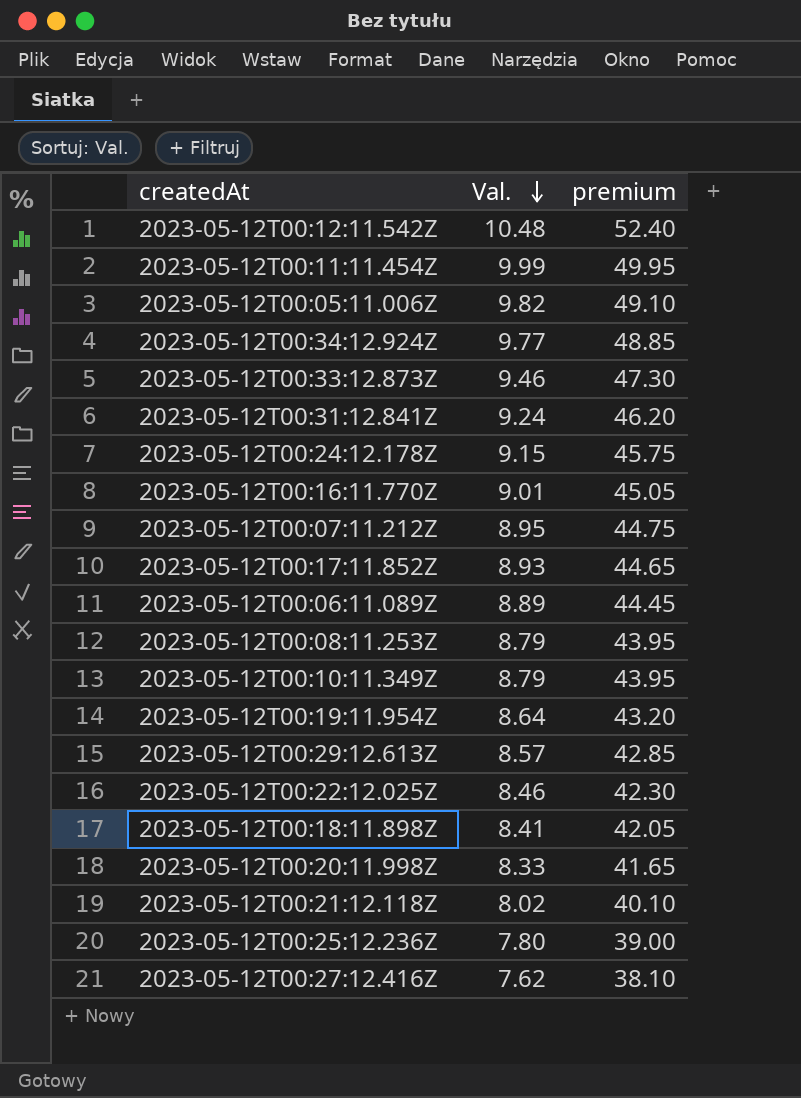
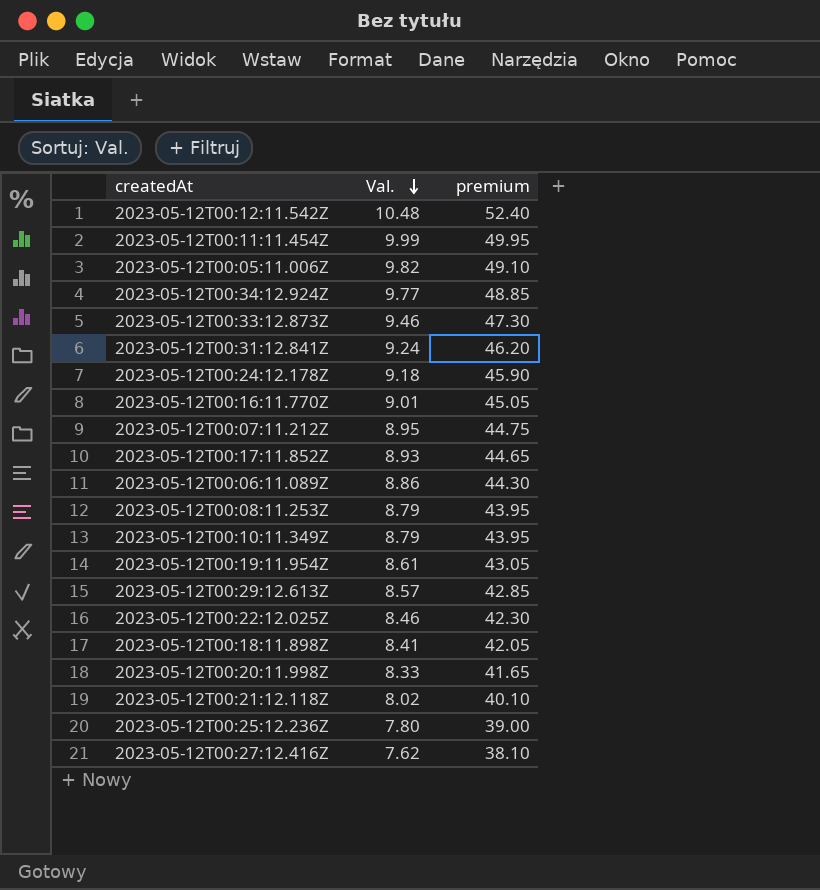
2023-05-12T00:24:12.178Z | Val.: 9.15 -> 9.18
2023-05-12T00:24:12.178Z | premium: 45.75 -> 45.90
2023-05-12T00:06:11.089Z | Val.: 8.89 -> 8.86
2023-05-12T00:06:11.089Z | premium: 44.45 -> 44.30
2023-05-12T00:19:11.954Z | Val.: 8.64 -> 8.61
2023-05-12T00:19:11.954Z | premium: 43.20 -> 43.05

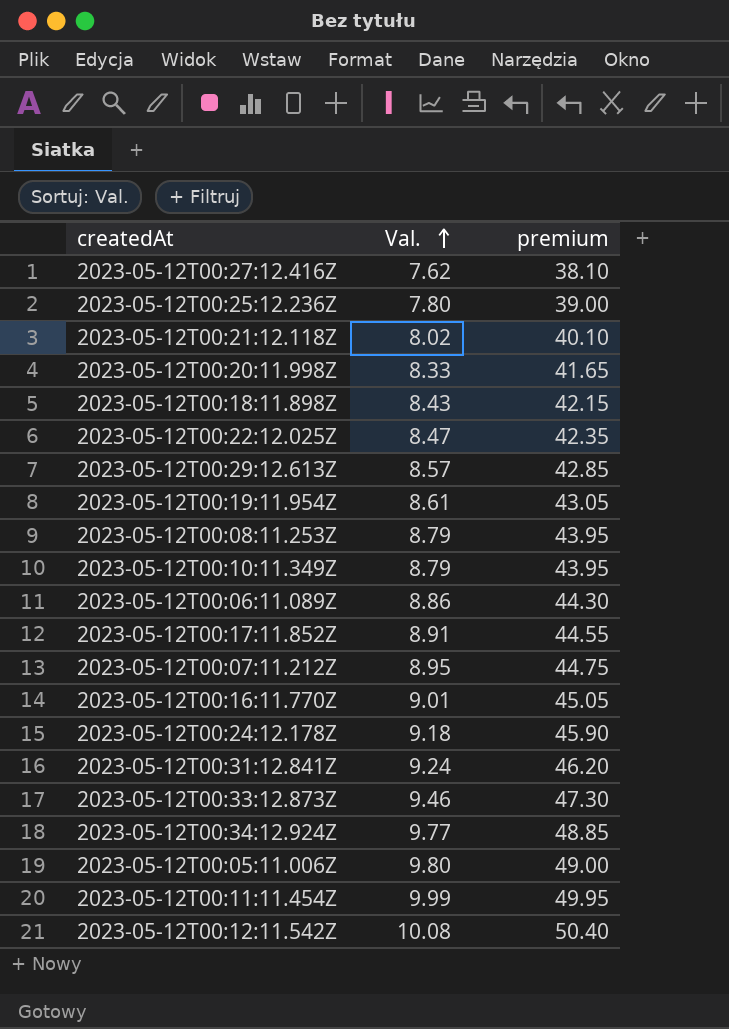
row order: Val. descending -> Val. ascending
2023-05-12T00:18:11.898Z | Val.: 8.41 -> 8.43
2023-05-12T00:18:11.898Z | premium: 42.05 -> 42.15
2023-05-12T00:22:12.025Z | Val.: 8.46 -> 8.47
2023-05-12T00:22:12.025Z | premium: 42.30 -> 42.35
2023-05-12T00:17:11.852Z | Val.: 8.93 -> 8.91
2023-05-12T00:17:11.852Z | premium: 44.65 -> 44.55
2023-05-12T00:05:11.006Z | Val.: 9.82 -> 9.80
2023-05-12T00:05:11.006Z | premium: 49.10 -> 49.00
2023-05-12T00:12:11.542Z | Val.: 10.48 -> 10.08
2023-05-12T00:12:11.542Z | premium: 52.40 -> 50.40

